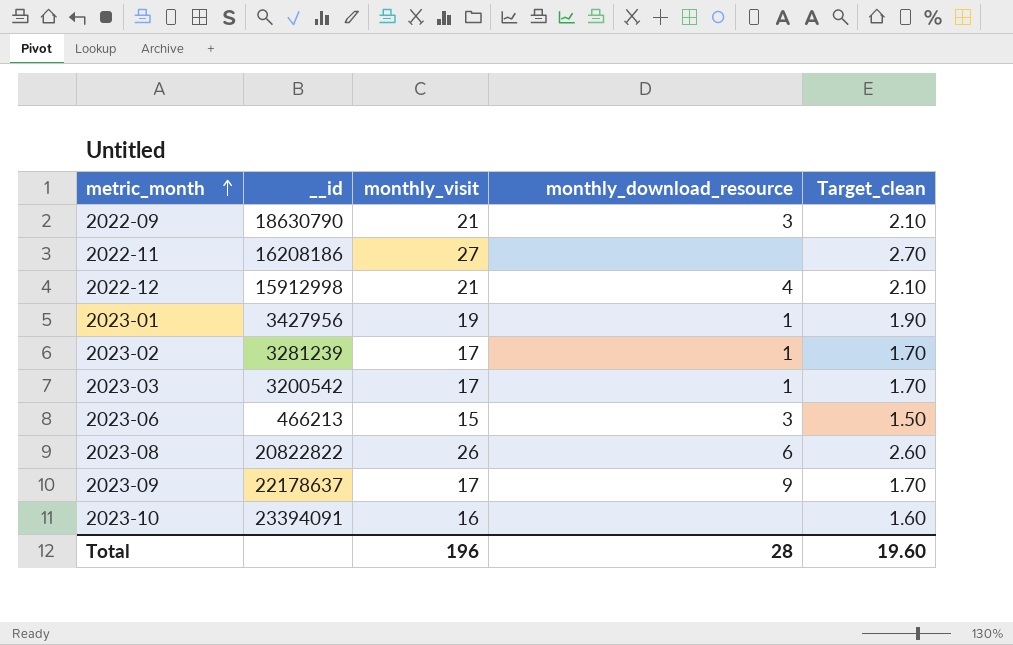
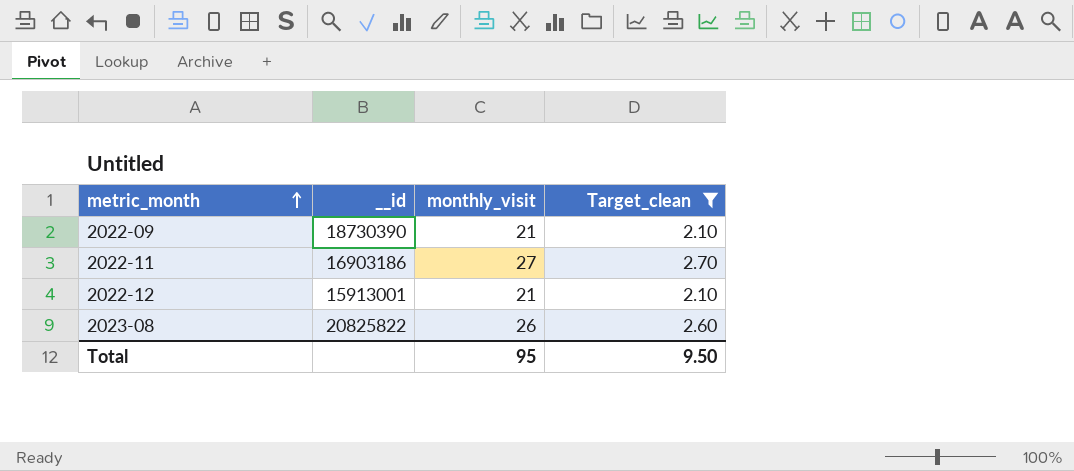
filter: none -> Target_clean >= 2.10
column monthly_download_resource | position: 4 -> none
2022-09 | __id: 18630790 -> 18730390
2022-11 | __id: 16208186 -> 16903186
2022-12 | __id: 15912998 -> 15913001
2023-08 | __id: 20822822 -> 20825822
Total | monthly_visit: 196 -> 95
Total | Target_clean: 19.60 -> 9.50

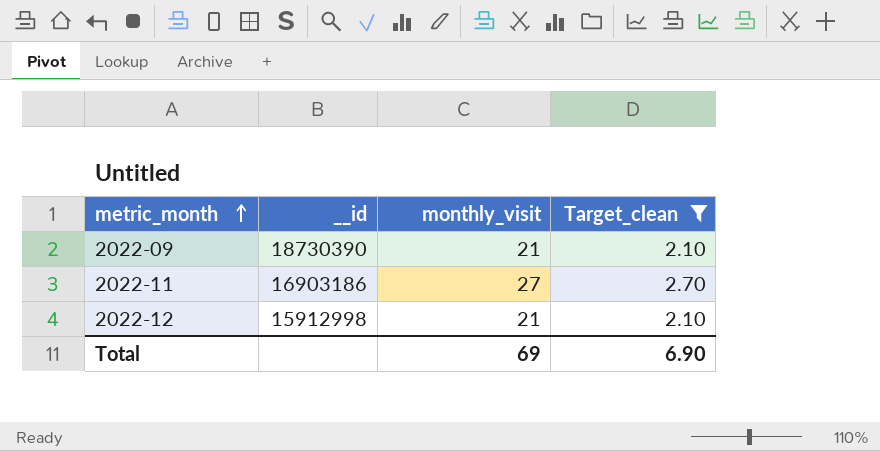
row 2023-08: 20825822 | 26 | 2.60 -> none
2022-12 | __id: 15913001 -> 15912998
Total | monthly_visit: 95 -> 69
Total | Target_clean: 9.50 -> 6.90

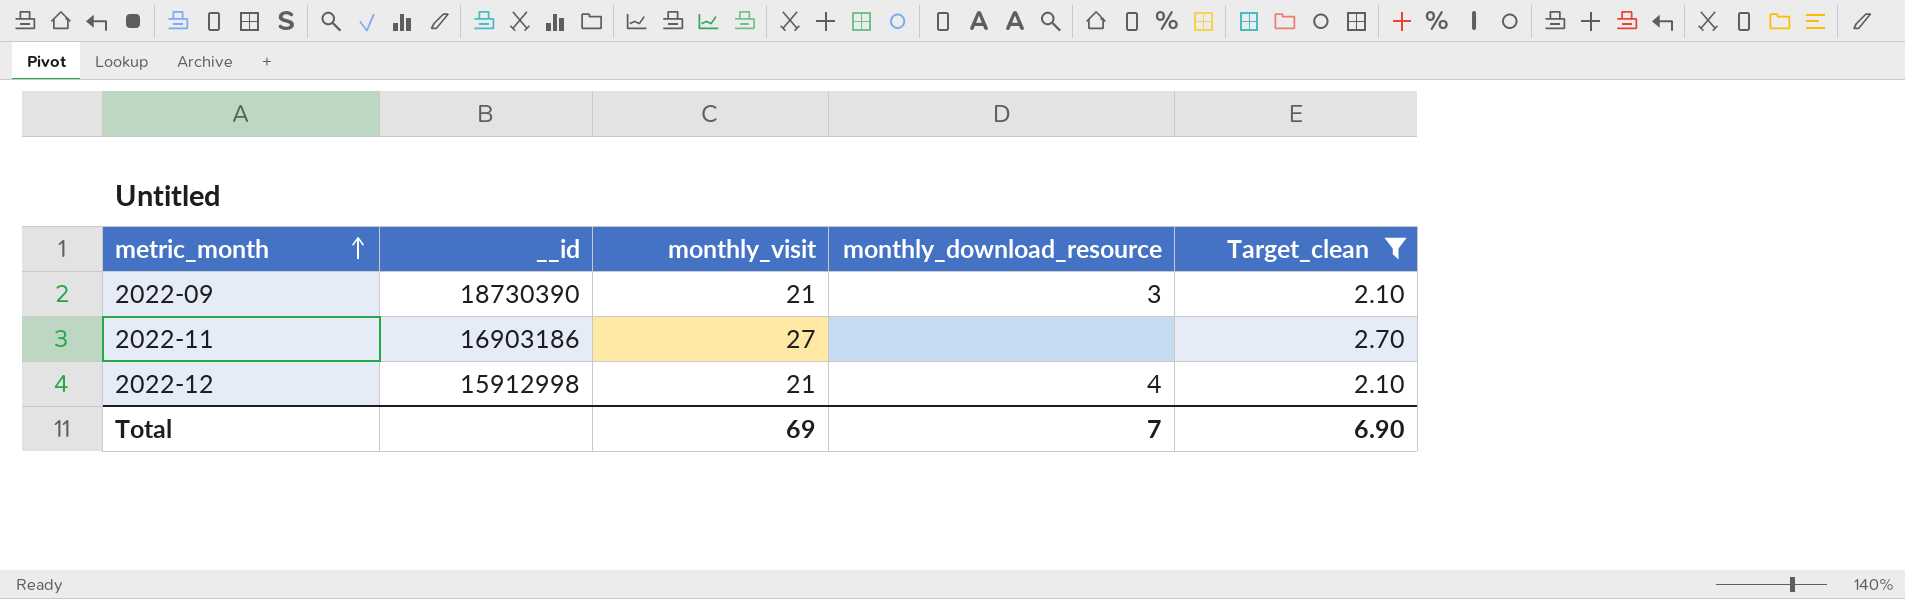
column monthly_download_resource | position: none -> 4

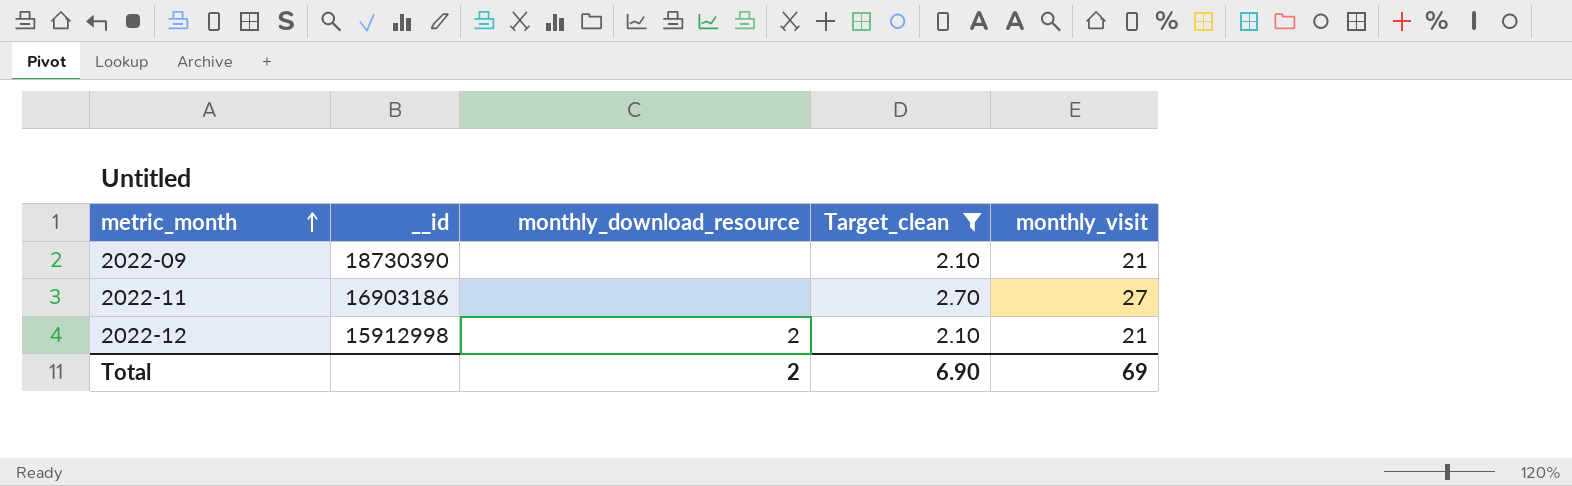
column monthly_visit | position: 3 -> 5
2022-09 | monthly_download_resource: 3 -> none
2022-12 | monthly_download_resource: 4 -> 2
Total | monthly_download_resource: 7 -> 2

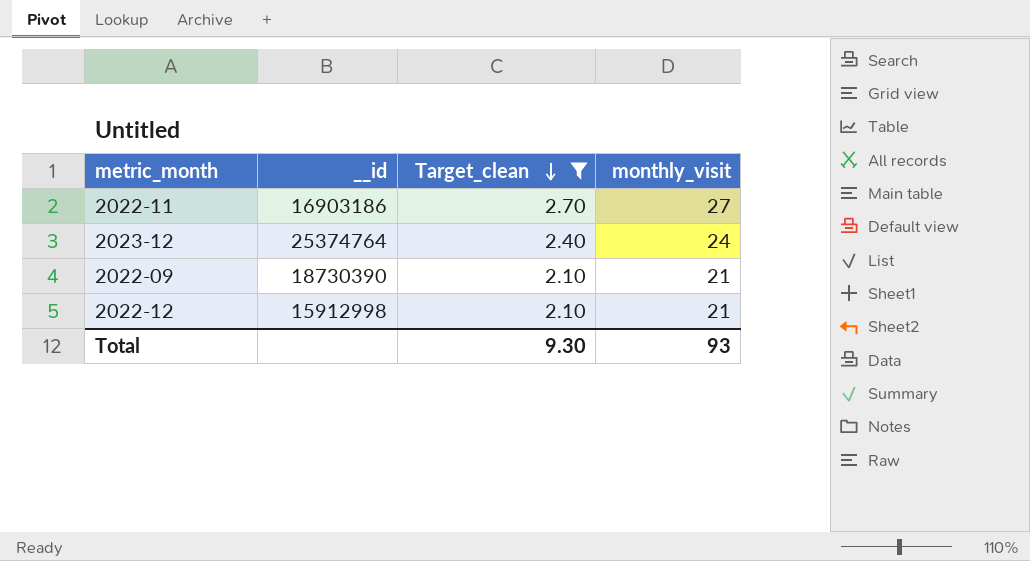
row order: metric_month ascending -> Target_clean descending
column monthly_download_resource | position: 3 -> none
row 2023-12: none -> 25374764 | 2.40 | 24
Total | Target_clean: 6.90 -> 9.30
Total | monthly_visit: 69 -> 93

